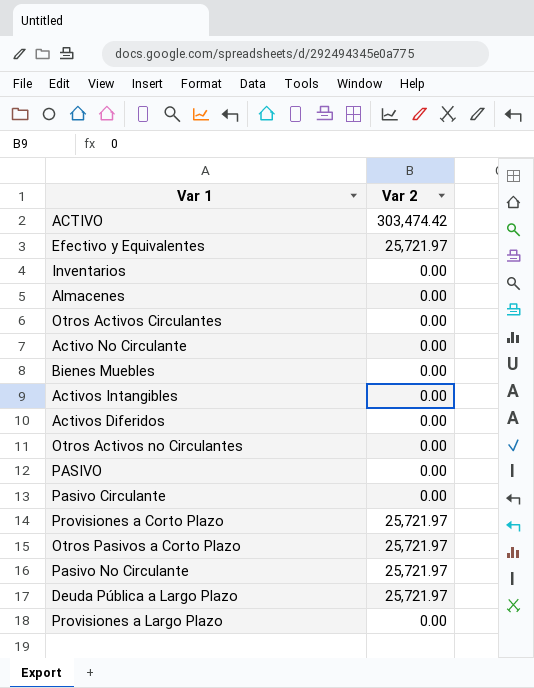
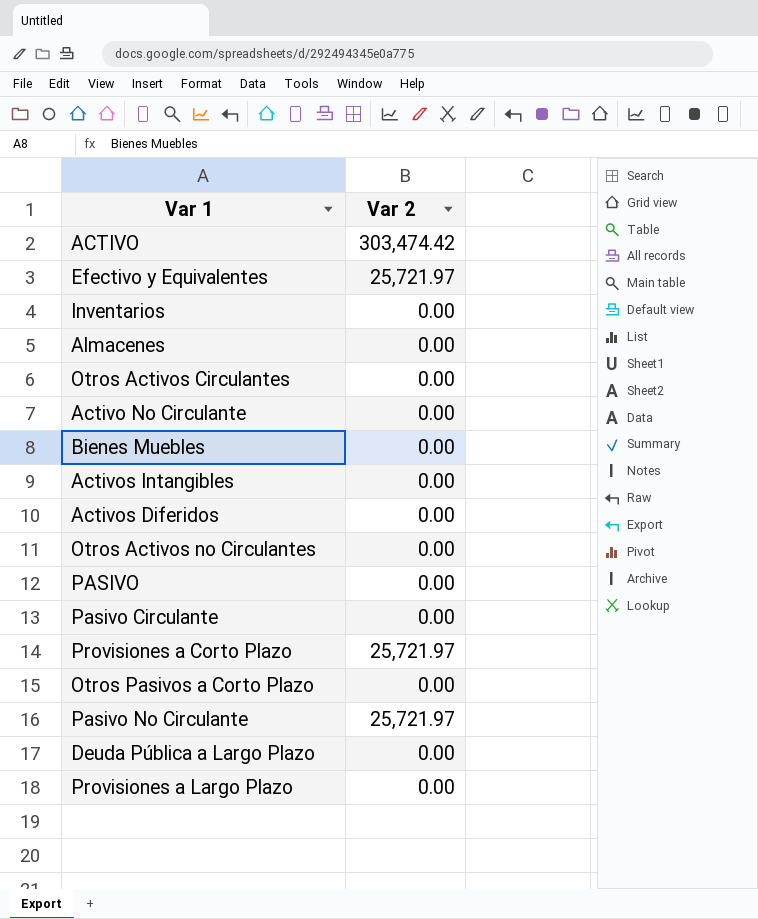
Otros Pasivos a Corto Plazo | Var 2: 25,721.97 -> 0.00
Deuda Pública a Largo Plazo | Var 2: 25,721.97 -> 0.00

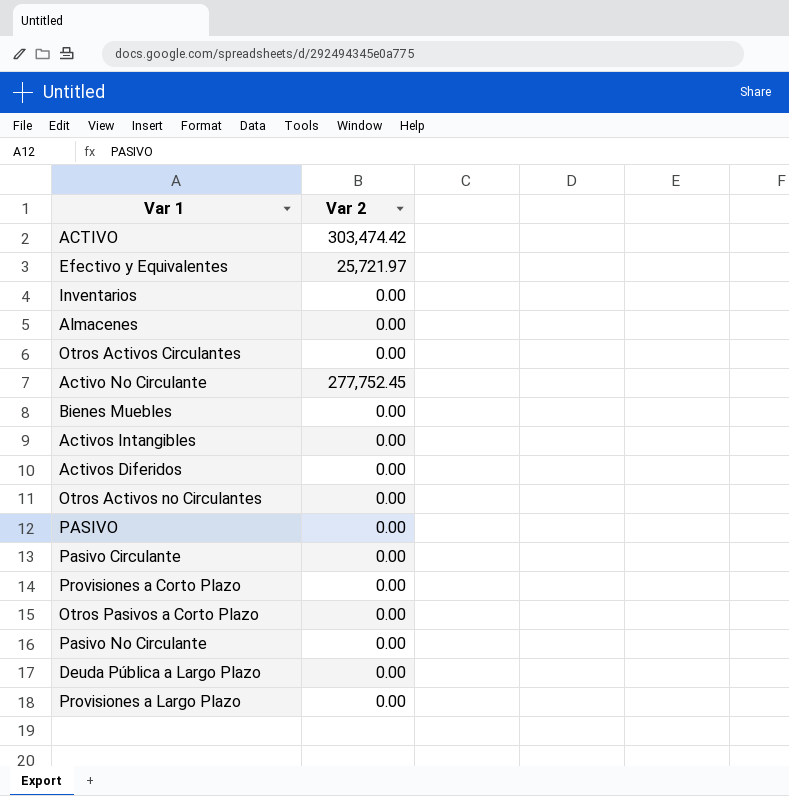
Activo No Circulante | Var 2: 0.00 -> 277,752.45
Provisiones a Corto Plazo | Var 2: 25,721.97 -> 0.00
Pasivo No Circulante | Var 2: 25,721.97 -> 0.00

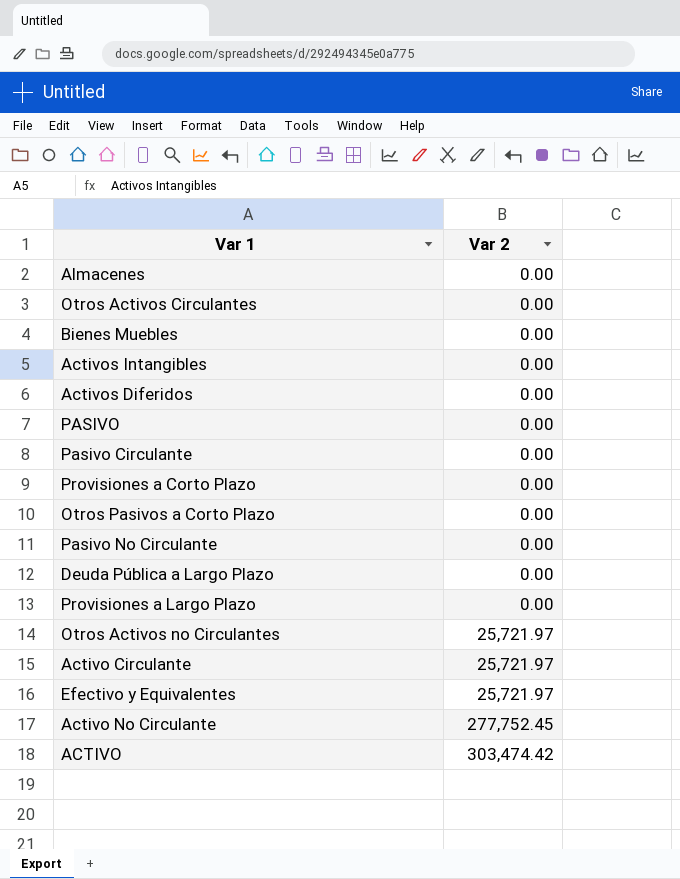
row order: none -> Var 2 ascending
row Inventarios: 0.00 -> none
Otros Activos no Circulantes | Var 2: 0.00 -> 25,721.97
row Activo Circulante: none -> 25,721.97

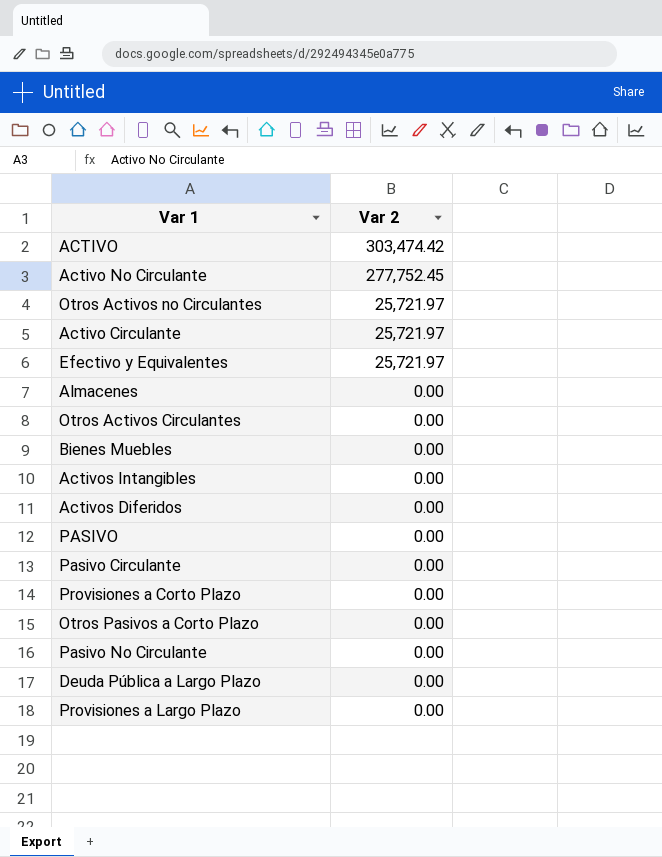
row order: Var 2 ascending -> Var 2 descending

